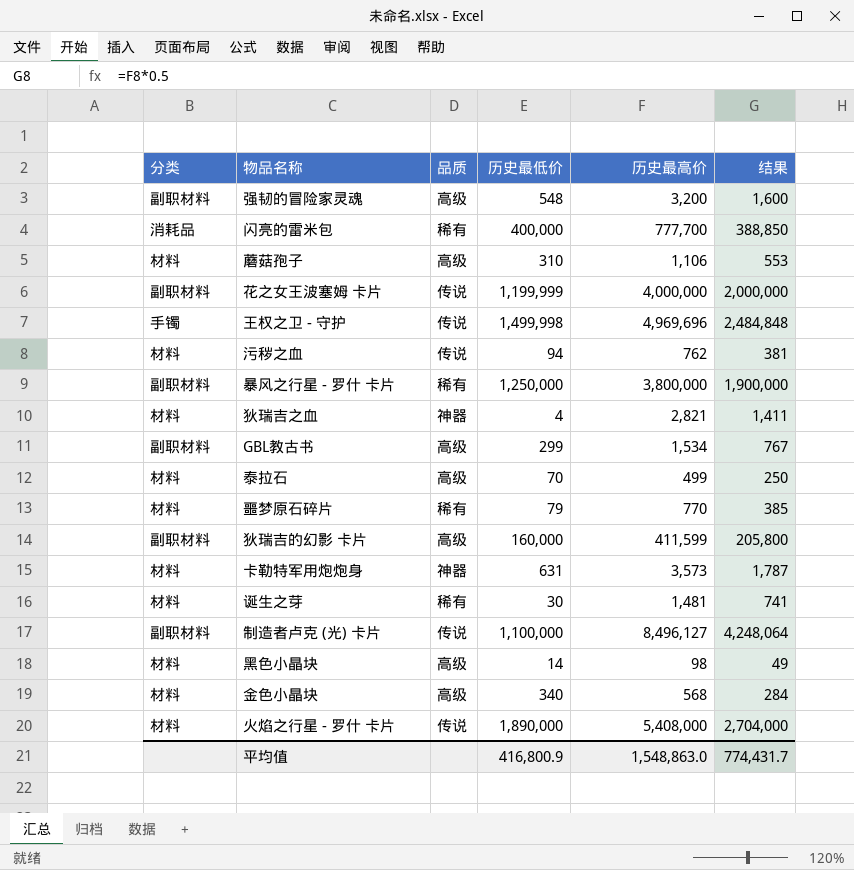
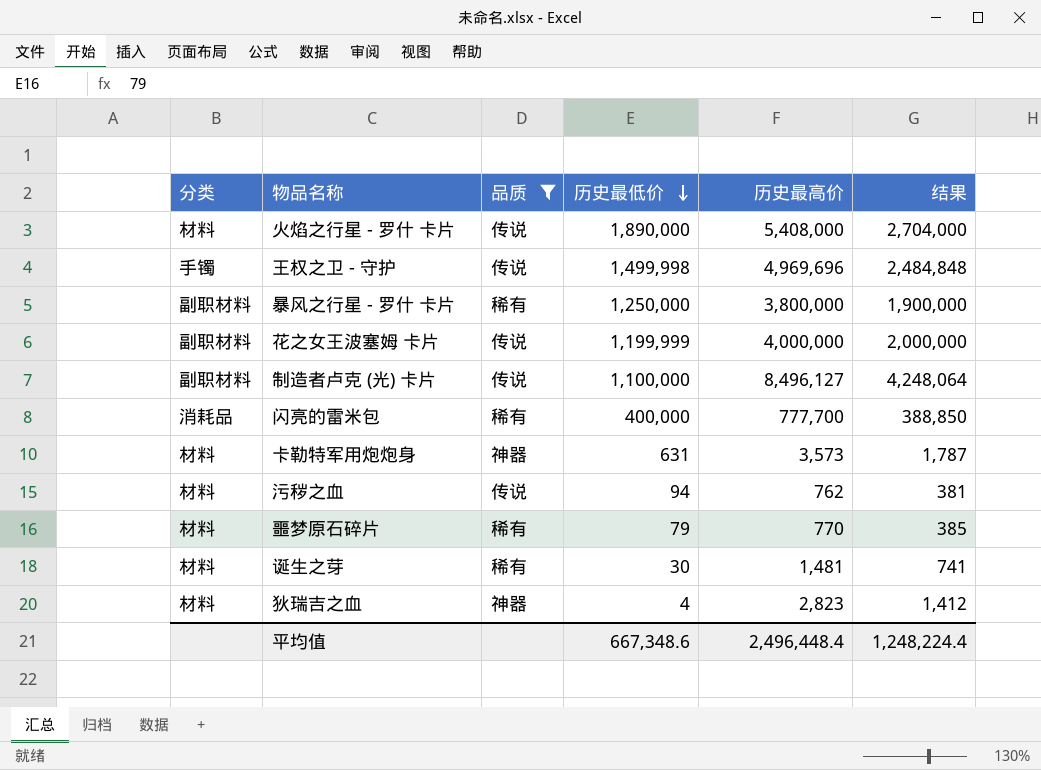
filter: none -> 品质 != 高级
row order: none -> 历史最低价 descending
狄瑞吉之血 | 历史最高价: 2,821 -> 2,823
狄瑞吉之血 | 结果: 1,411 -> 1,412
平均值 | 历史最低价: 416,800.9 -> 667,348.6
平均值 | 历史最高价: 1,548,863.0 -> 2,496,448.4
平均值 | 结果: 774,431.7 -> 1,248,224.4

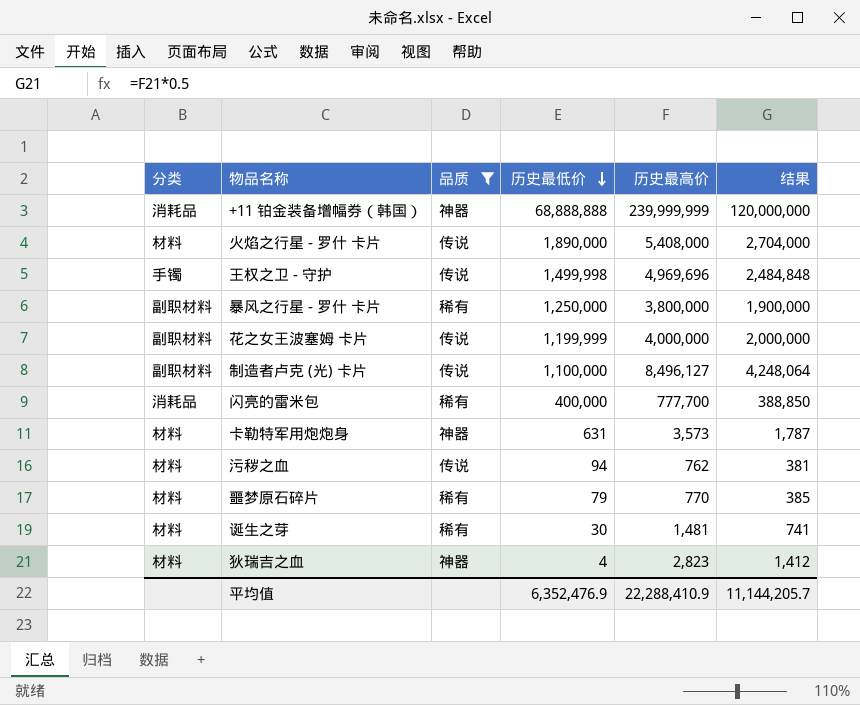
row +11 铂金装备增幅券（韩国）: none -> 消耗品 | 神器 | 68,888,888 | 239,999,999 | 120,000,000
平均值 | 历史最低价: 667,348.6 -> 6,352,476.9
平均值 | 历史最高价: 2,496,448.4 -> 22,288,410.9
平均值 | 结果: 1,248,224.4 -> 11,144,205.7

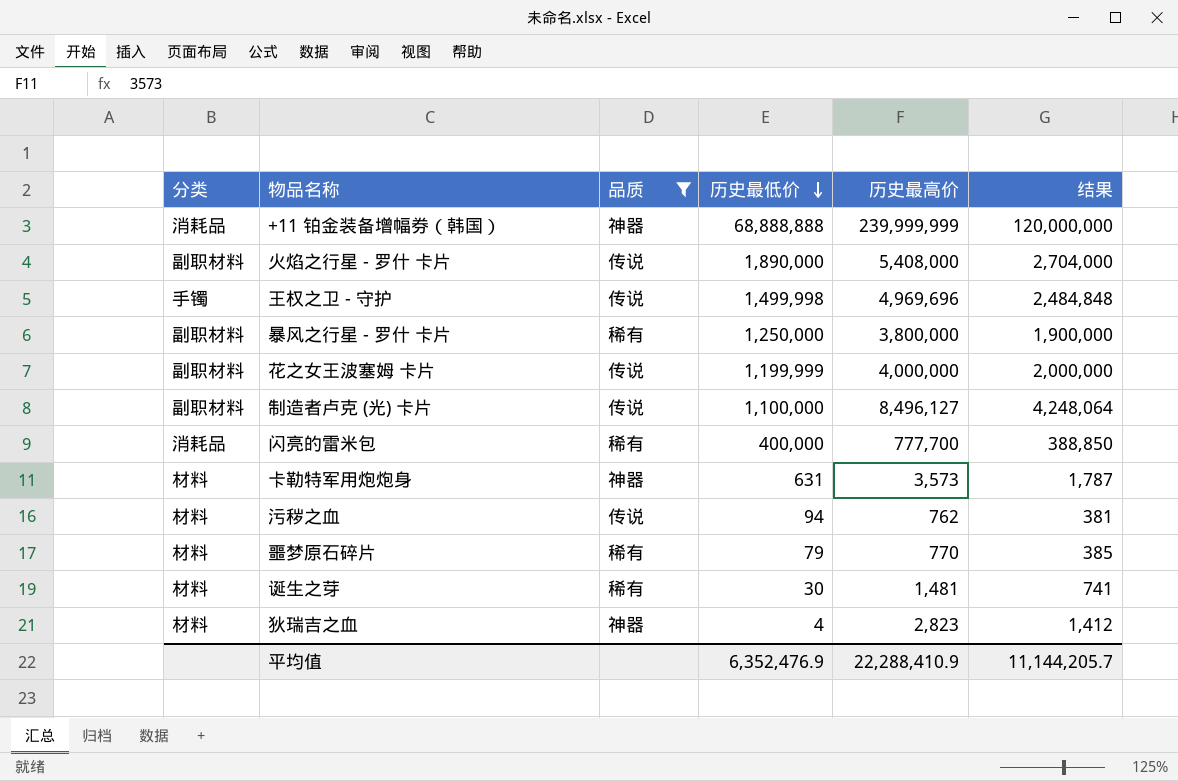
火焰之行星 - 罗什 卡片 | 分类: 材料 -> 副职材料

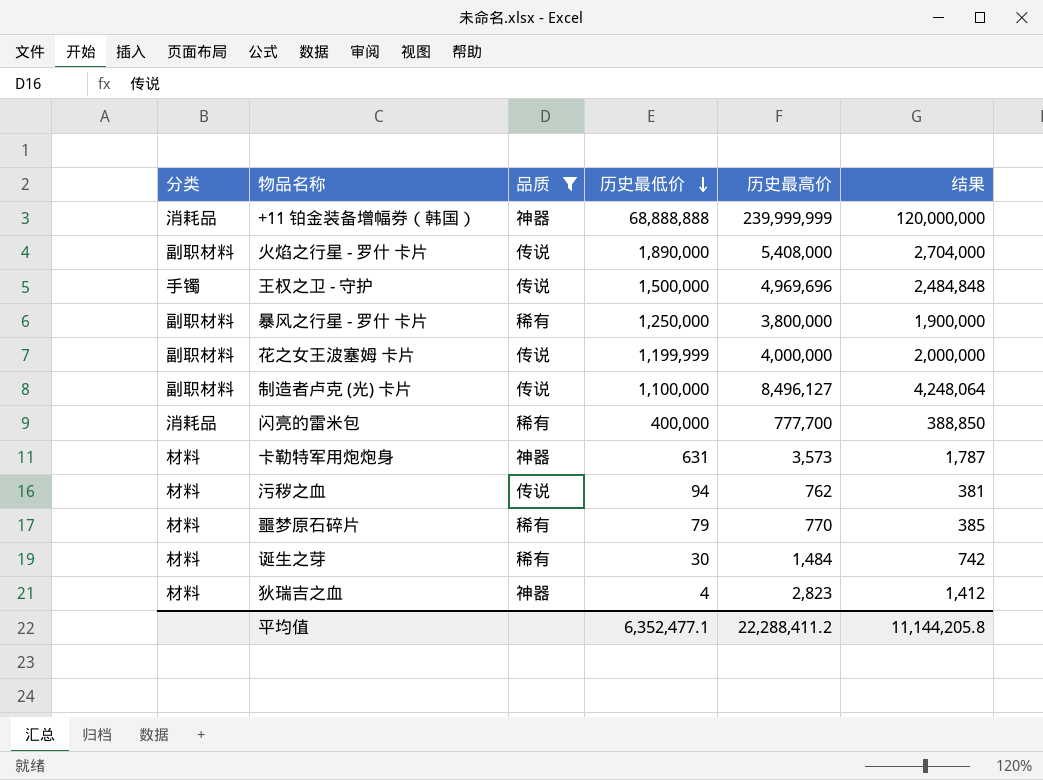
王权之卫 - 守护 | 历史最低价: 1,499,998 -> 1,500,000
诞生之芽 | 历史最高价: 1,481 -> 1,484
诞生之芽 | 结果: 741 -> 742
平均值 | 历史最低价: 6,352,476.9 -> 6,352,477.1
平均值 | 历史最高价: 22,288,410.9 -> 22,288,411.2
平均值 | 结果: 11,144,205.7 -> 11,144,205.8

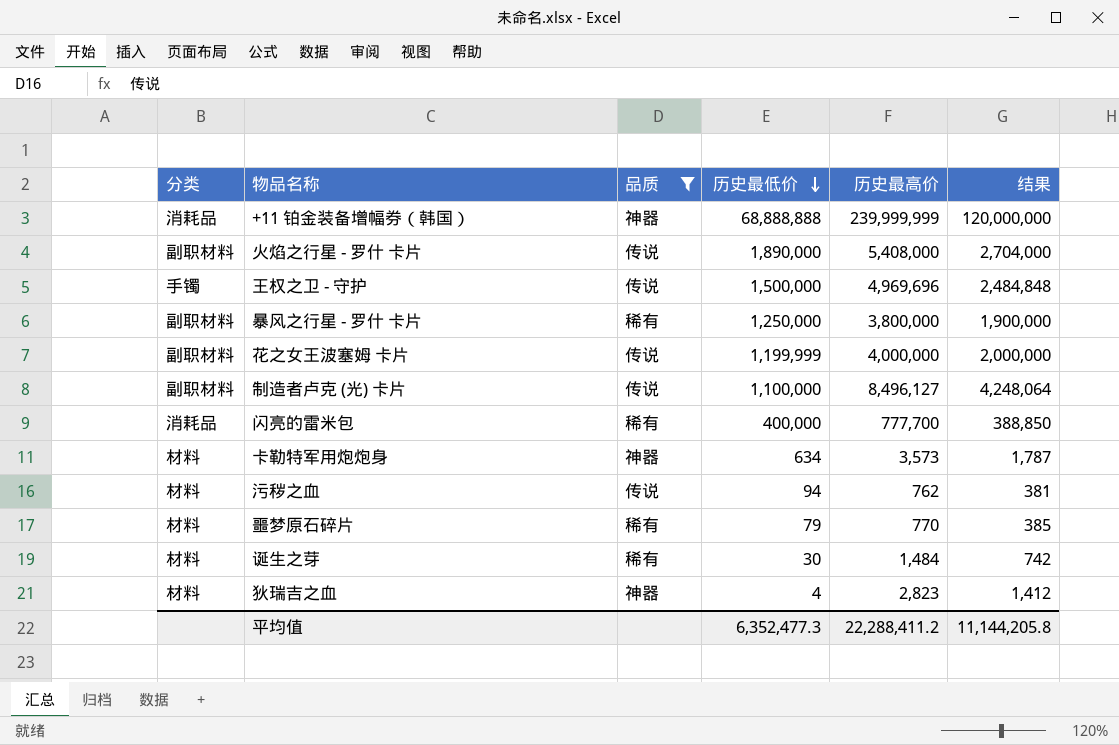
卡勒特军用炮炮身 | 历史最低价: 631 -> 634
平均值 | 历史最低价: 6,352,477.1 -> 6,352,477.3

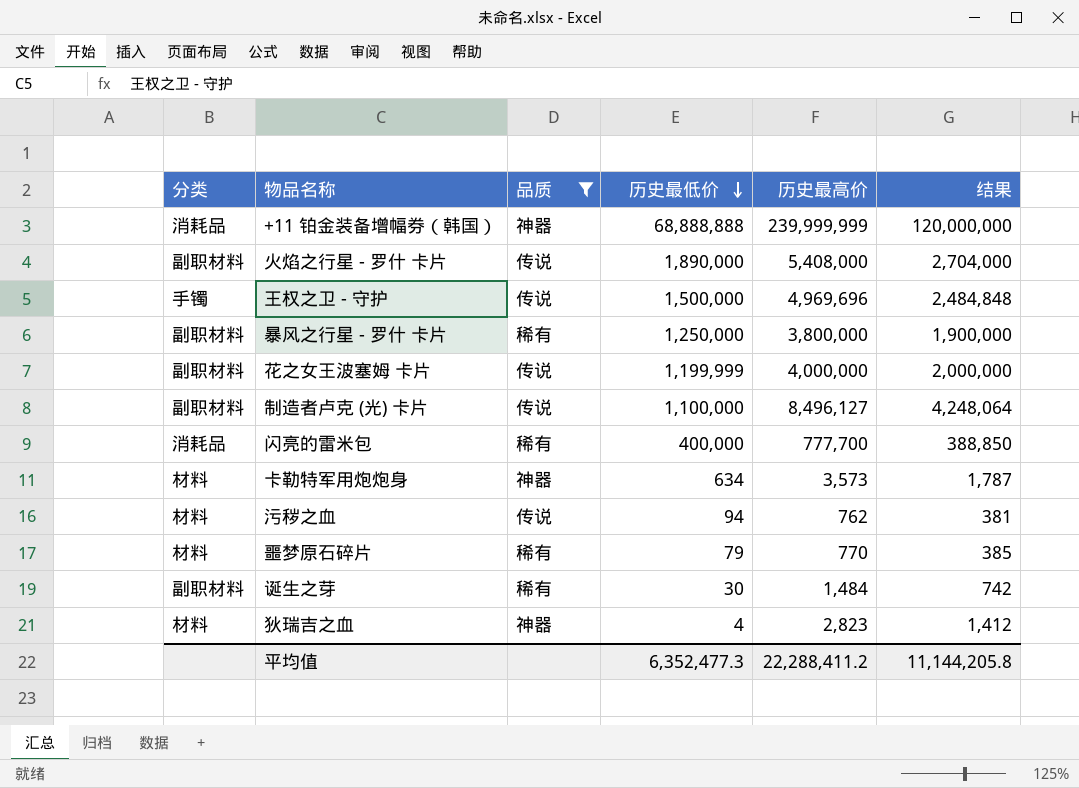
诞生之芽 | 分类: 材料 -> 副职材料

